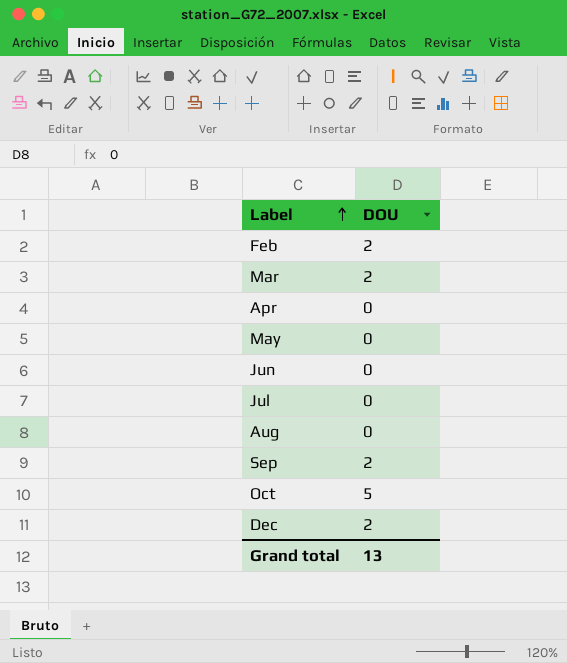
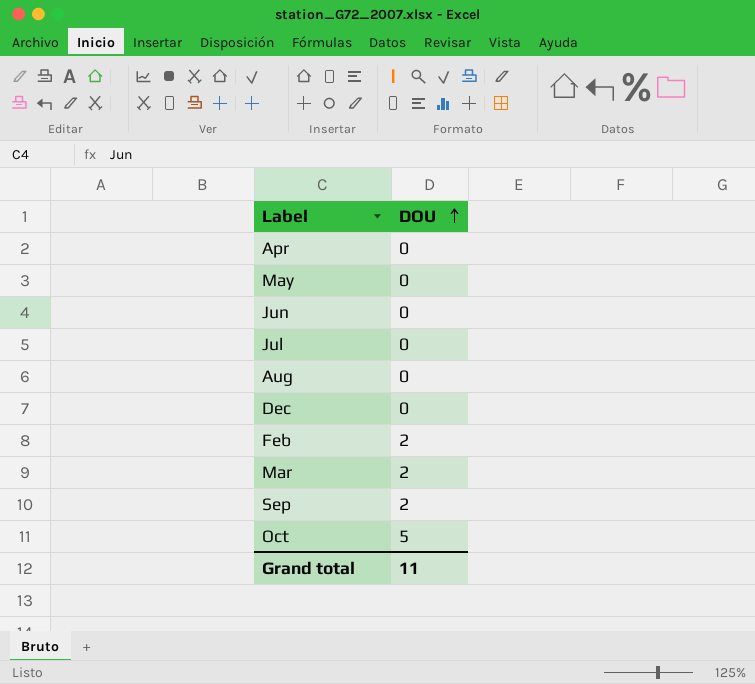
row order: Label ascending -> DOU ascending
Dec | DOU: 2 -> 0
Grand total | DOU: 13 -> 11

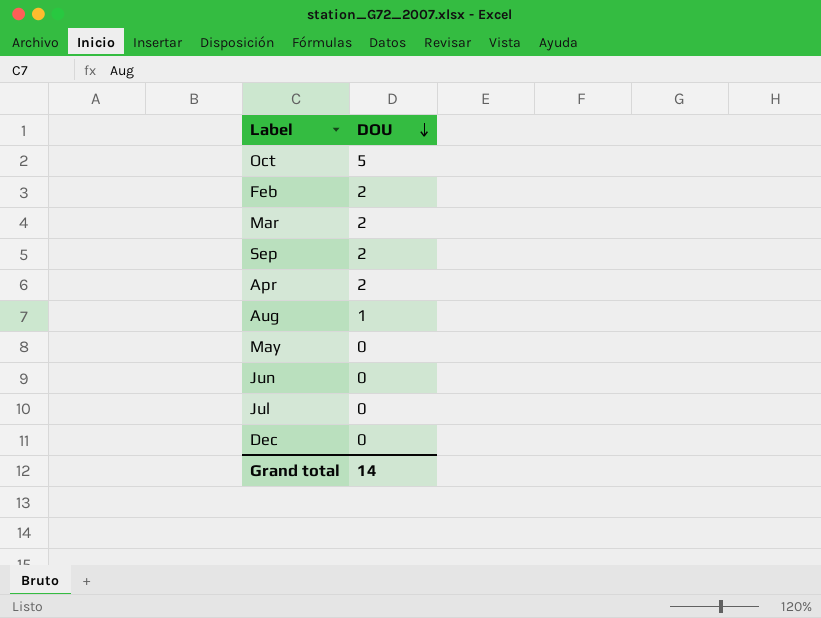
row order: DOU ascending -> DOU descending
Apr | DOU: 0 -> 2
Aug | DOU: 0 -> 1
Grand total | DOU: 11 -> 14

